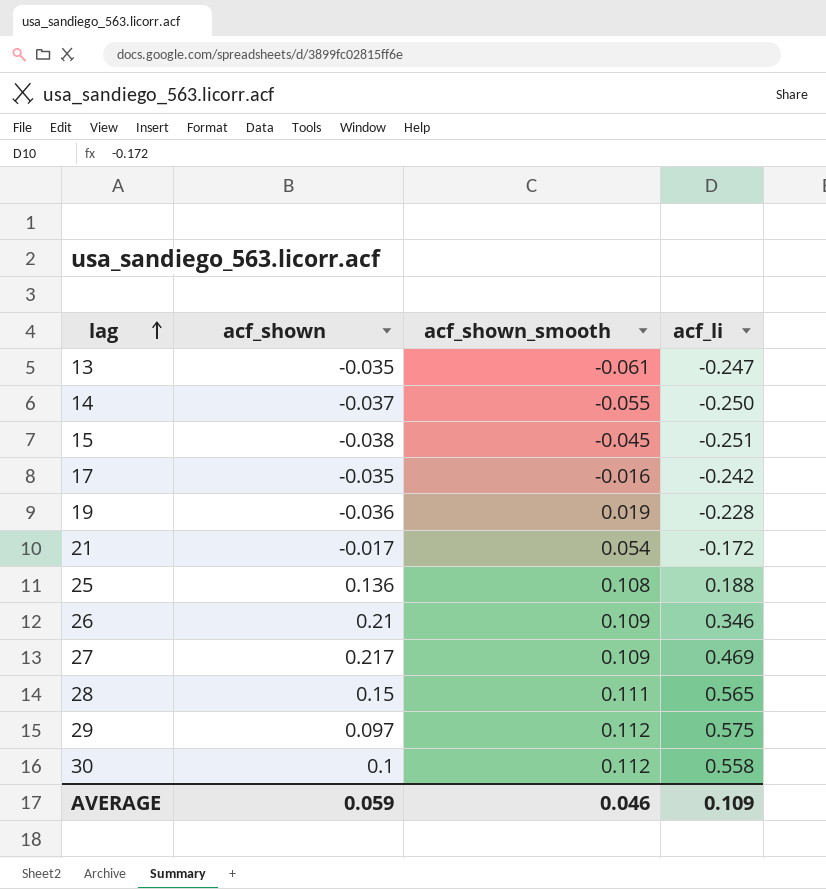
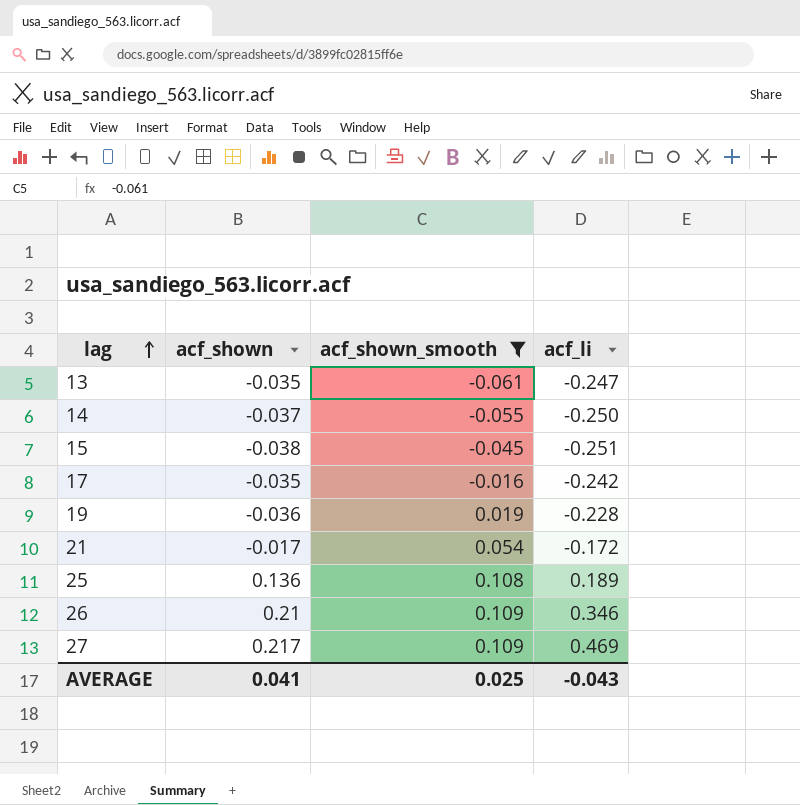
filter: none -> acf_shown_smooth <= 0.109
25 | acf_li: 0.188 -> 0.189
AVERAGE | acf_shown: 0.059 -> 0.041
AVERAGE | acf_shown_smooth: 0.046 -> 0.025
AVERAGE | acf_li: 0.109 -> -0.043

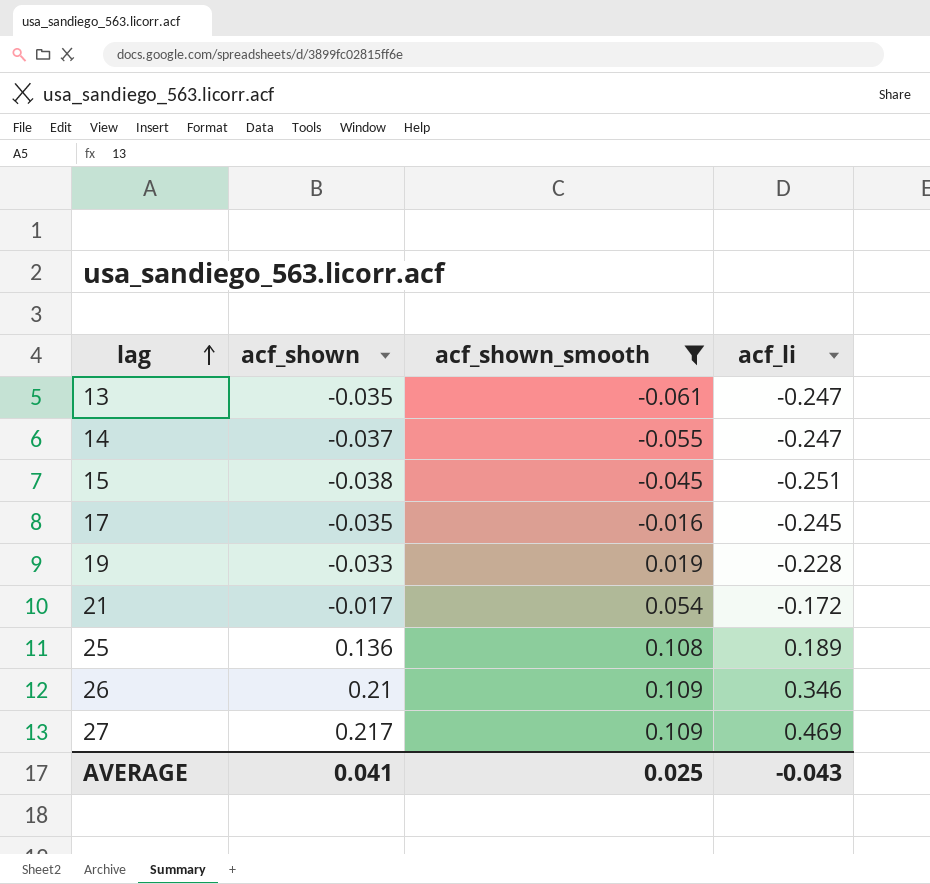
14 | acf_li: -0.250 -> -0.247
17 | acf_li: -0.242 -> -0.245
19 | acf_shown: -0.036 -> -0.033

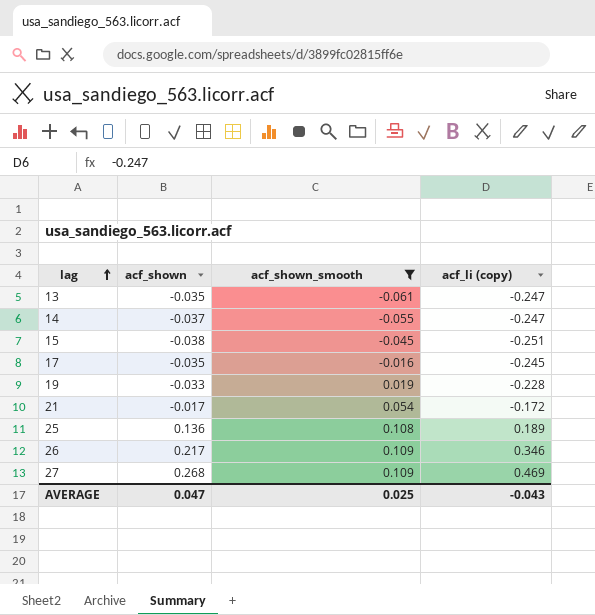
column name: acf_li -> acf_li (copy)
26 | acf_shown: 0.21 -> 0.217
27 | acf_shown: 0.217 -> 0.268
AVERAGE | acf_shown: 0.041 -> 0.047

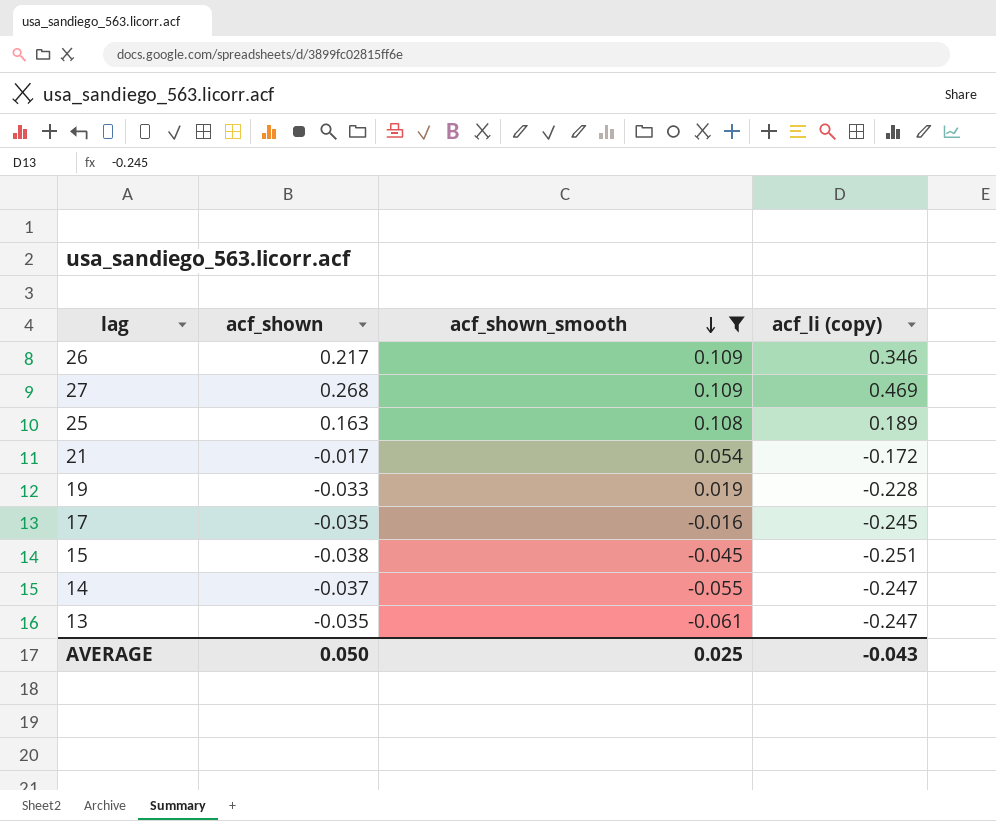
row order: lag ascending -> acf_shown_smooth descending
25 | acf_shown: 0.136 -> 0.163
AVERAGE | acf_shown: 0.047 -> 0.050

